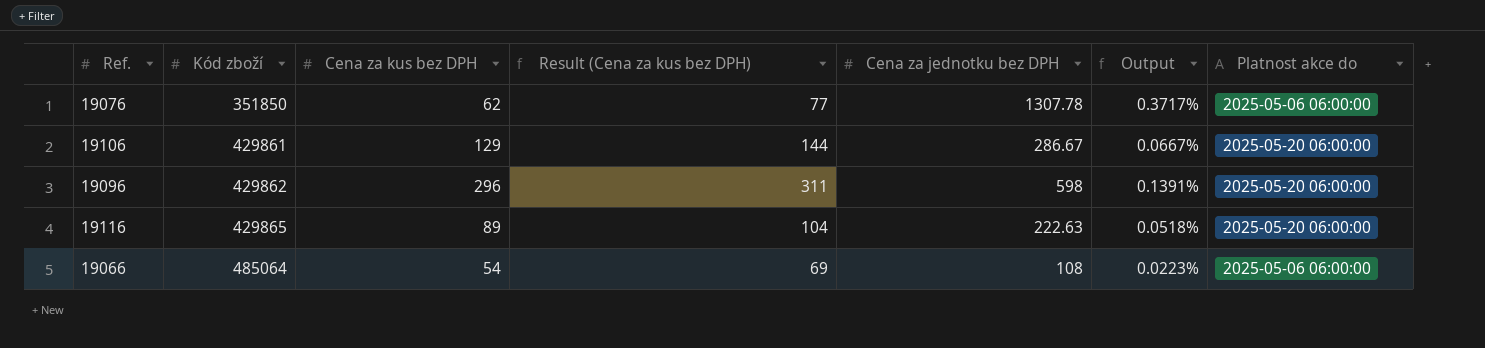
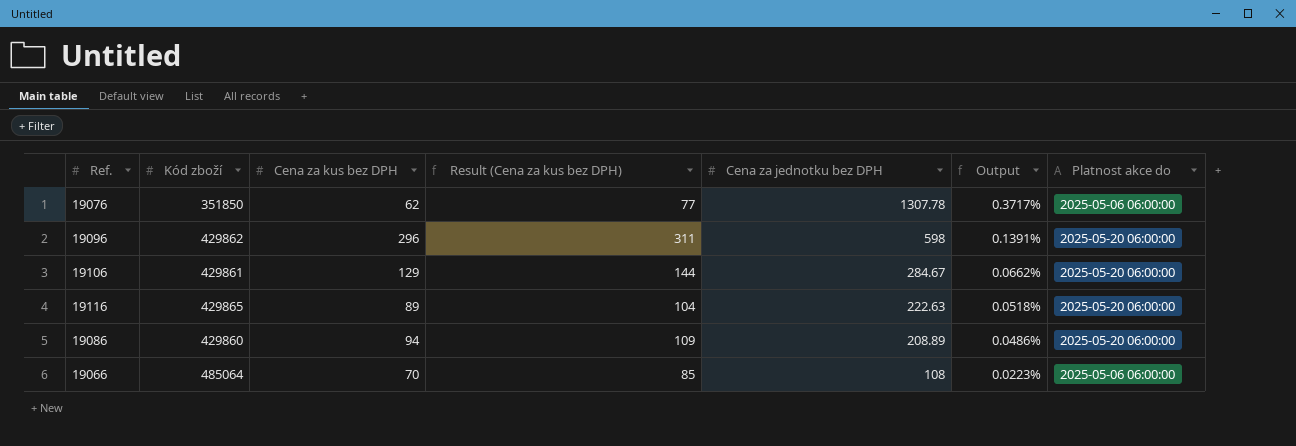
row order: Kód zboží ascending -> Cena za jednotku bez DPH descending
19106 | Cena za jednotku bez DPH: 286.67 -> 284.67
19106 | Output: 0.0667% -> 0.0662%
row 19086: none -> 429860 | 94 | 109 | 208.89 | 0.0486% | 2025-05-20 06:00:00
19066 | Cena za kus bez DPH: 54 -> 70
19066 | Result (Cena za kus bez DPH): 69 -> 85

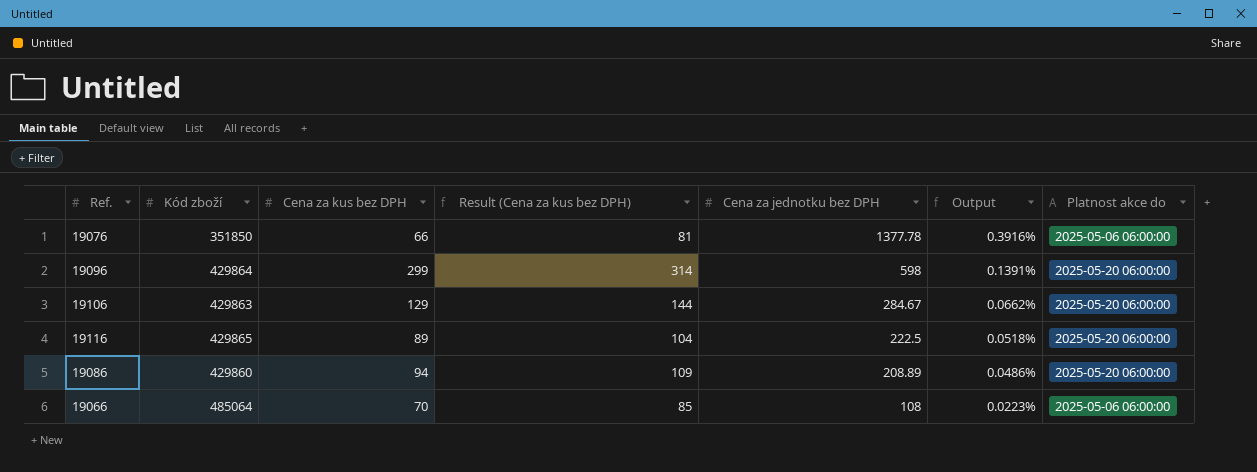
19076 | Cena za kus bez DPH: 62 -> 66
19076 | Result (Cena za kus bez DPH): 77 -> 81
19076 | Cena za jednotku bez DPH: 1307.78 -> 1377.78
19076 | Output: 0.3717% -> 0.3916%
19096 | Kód zboží: 429862 -> 429864
19096 | Cena za kus bez DPH: 296 -> 299
19096 | Result (Cena za kus bez DPH): 311 -> 314
19106 | Kód zboží: 429861 -> 429863
19116 | Cena za jednotku bez DPH: 222.63 -> 222.5

